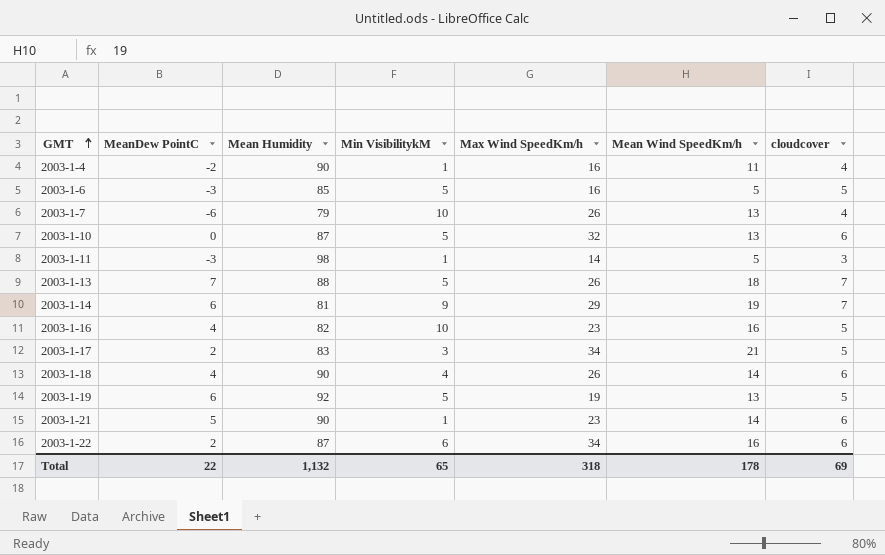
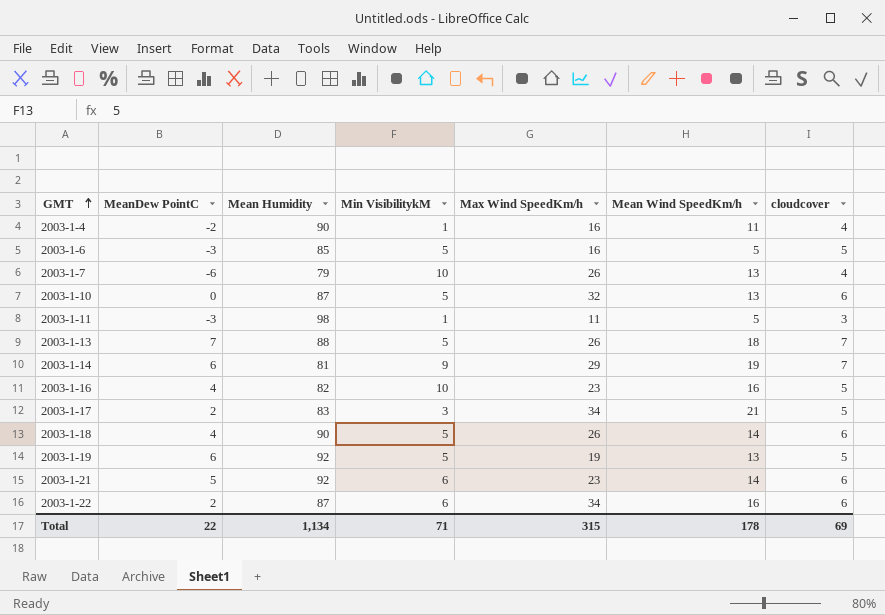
2003-1-11 | Max Wind SpeedKm/h: 14 -> 11
2003-1-18 | Min VisibilitykM: 4 -> 5
2003-1-21 | Mean Humidity: 90 -> 92
2003-1-21 | Min VisibilitykM: 1 -> 6
Total | Mean Humidity: 1,132 -> 1,134
Total | Min VisibilitykM: 65 -> 71
Total | Max Wind SpeedKm/h: 318 -> 315

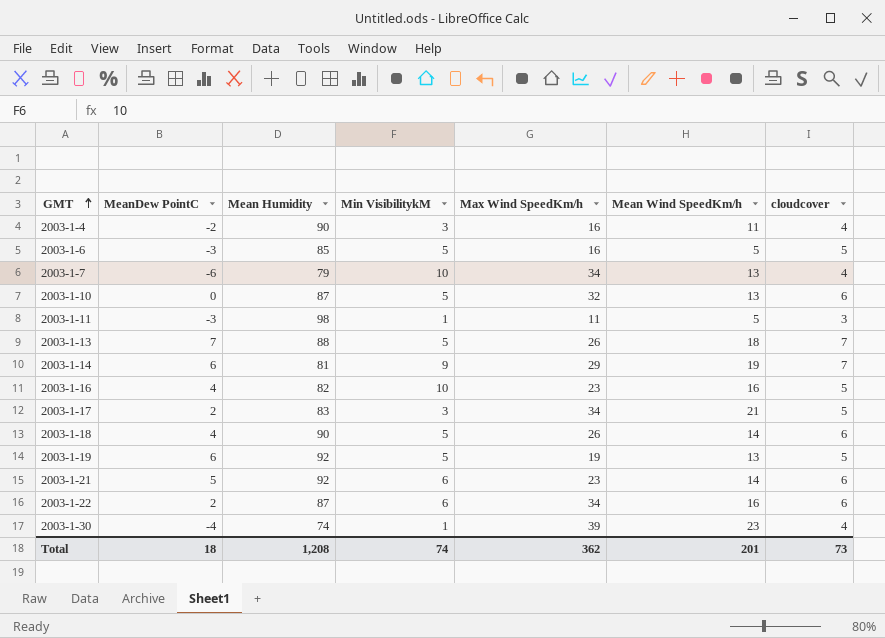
2003-1-4 | Min VisibilitykM: 1 -> 3
2003-1-7 | Max Wind SpeedKm/h: 26 -> 34
row 2003-1-30: none -> -4 | 74 | 1 | 39 | 23 | 4
Total | MeanDew PointC: 22 -> 18
Total | Mean Humidity: 1,134 -> 1,208
Total | Min VisibilitykM: 71 -> 74
Total | Max Wind SpeedKm/h: 315 -> 362
Total | Mean Wind SpeedKm/h: 178 -> 201
Total | cloudcover: 69 -> 73

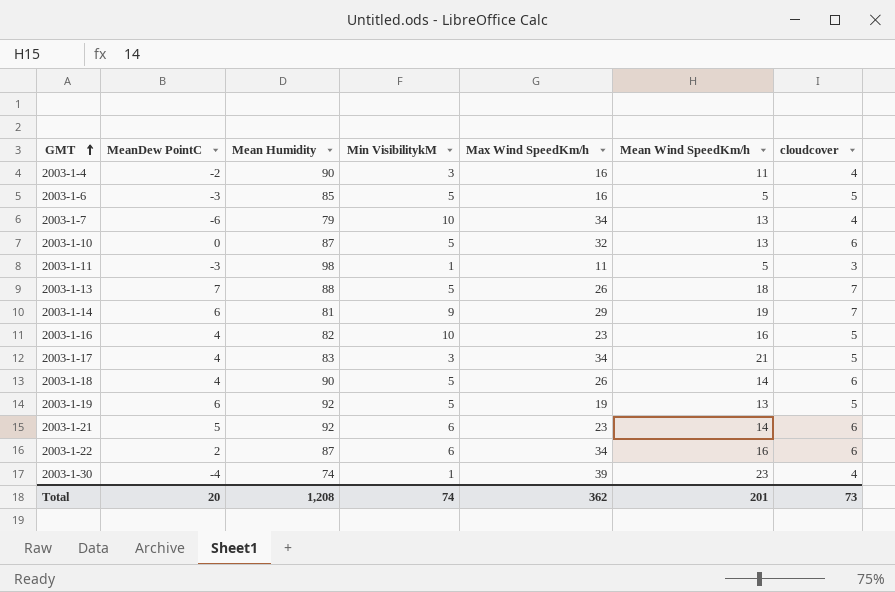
2003-1-17 | MeanDew PointC: 2 -> 4
Total | MeanDew PointC: 18 -> 20

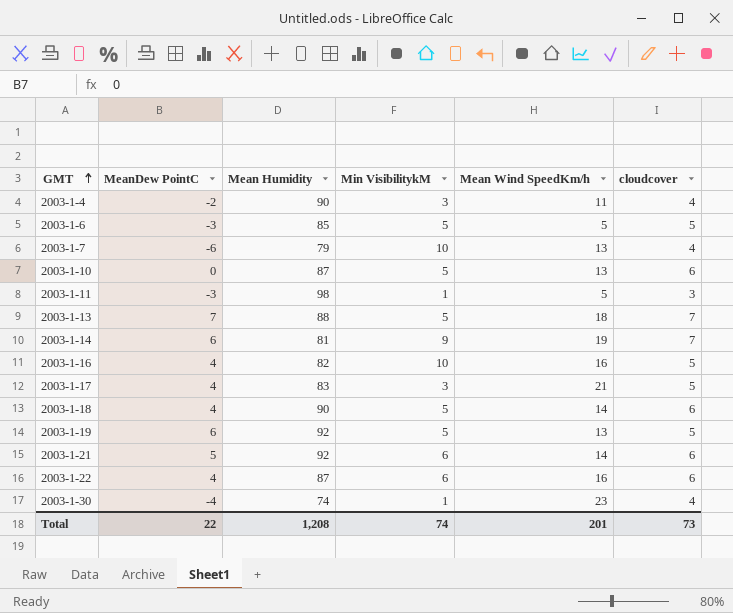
column Max Wind SpeedKm/h | position: 5 -> none
2003-1-22 | MeanDew PointC: 2 -> 4
Total | MeanDew PointC: 20 -> 22

